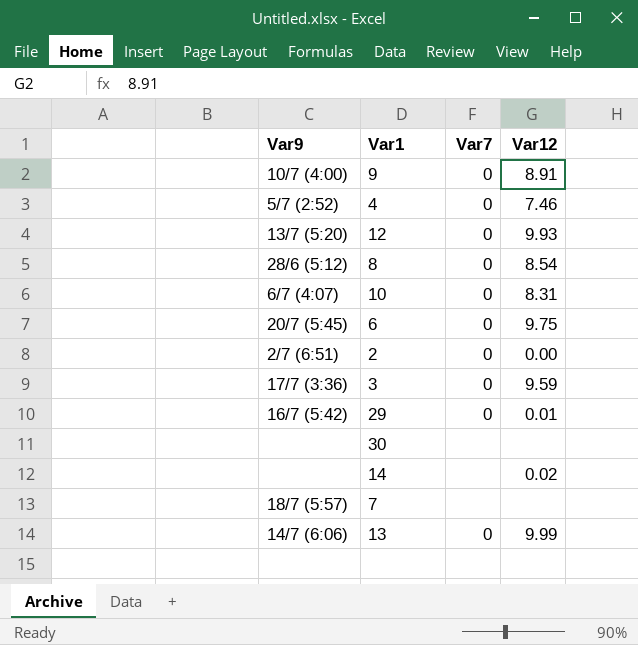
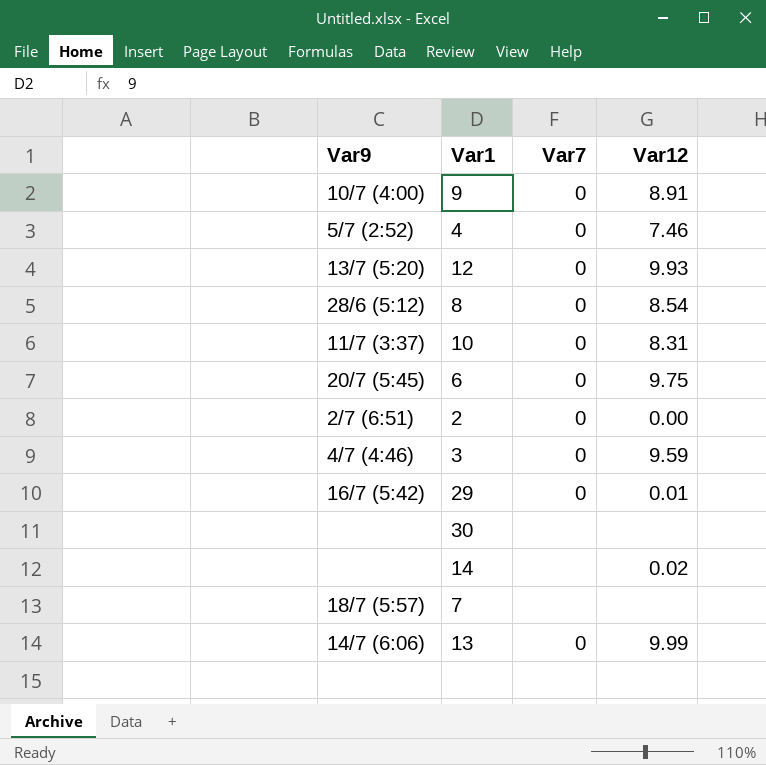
10 | Var9: 6/7 (4:07) -> 11/7 (3:37)
3 | Var9: 17/7 (3:36) -> 4/7 (4:46)

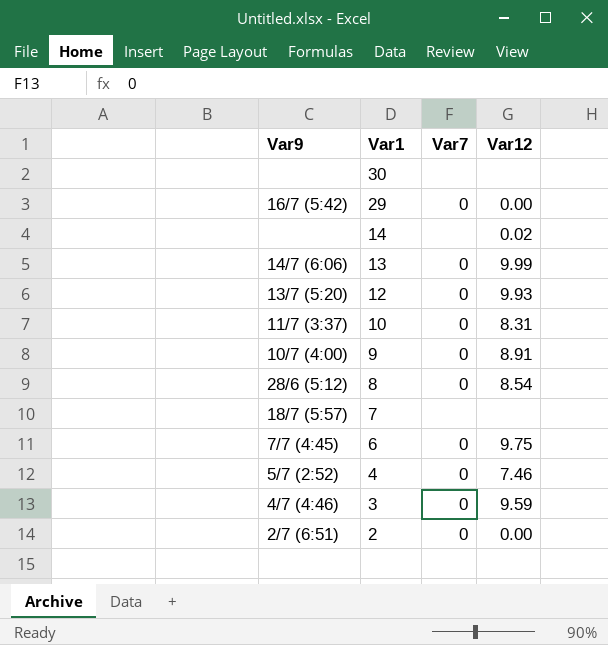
row order: none -> Var1 descending
29 | Var12: 0.01 -> 0.00
6 | Var9: 20/7 (5:45) -> 7/7 (4:45)

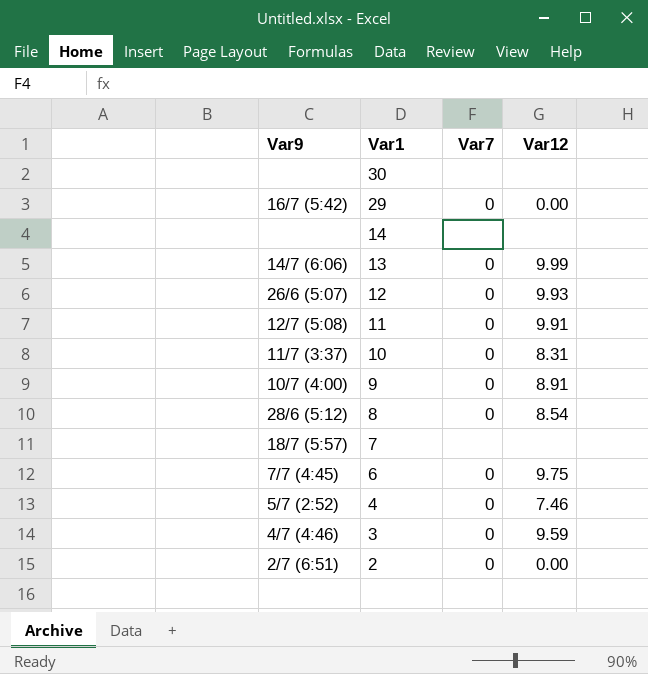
14 | Var12: 0.02 -> none
12 | Var9: 13/7 (5:20) -> 26/6 (5:07)
row 11: none -> 12/7 (5:08) | 0 | 9.91

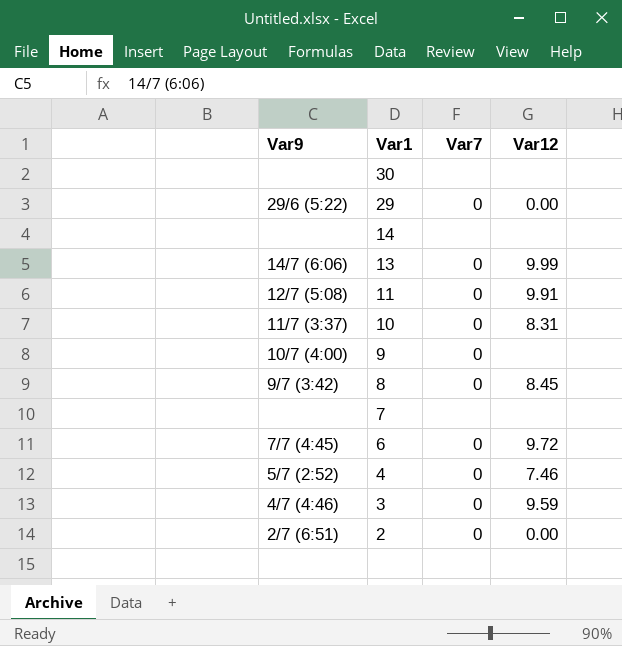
row 12: 26/6 (5:07) | 0 | 9.93 -> none
29 | Var9: 16/7 (5:42) -> 29/6 (5:22)
9 | Var12: 8.91 -> none
8 | Var9: 28/6 (5:12) -> 9/7 (3:42)
8 | Var12: 8.54 -> 8.45
7 | Var9: 18/7 (5:57) -> none
6 | Var12: 9.75 -> 9.72

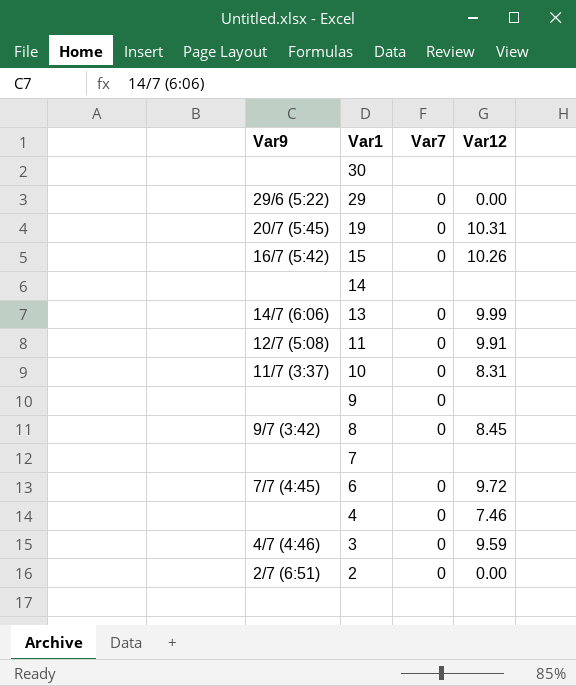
row 19: none -> 20/7 (5:45) | 0 | 10.31
row 15: none -> 16/7 (5:42) | 0 | 10.26
9 | Var9: 10/7 (4:00) -> none
4 | Var9: 5/7 (2:52) -> none

